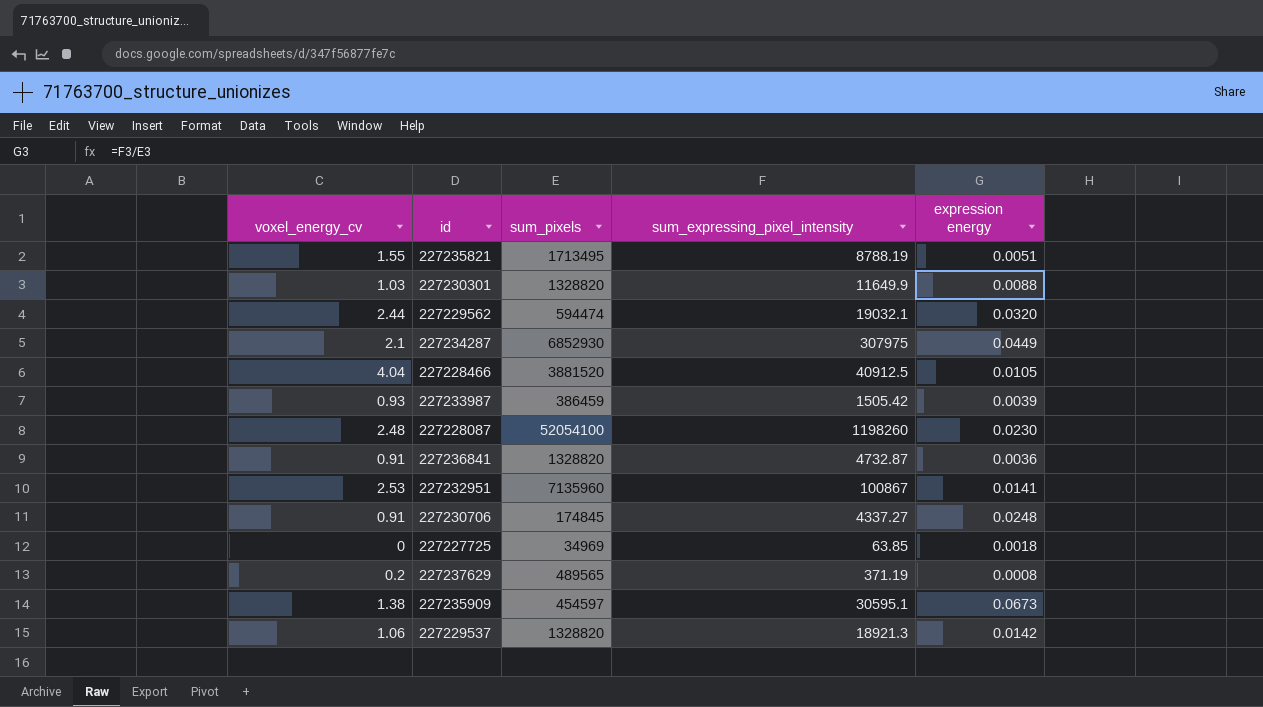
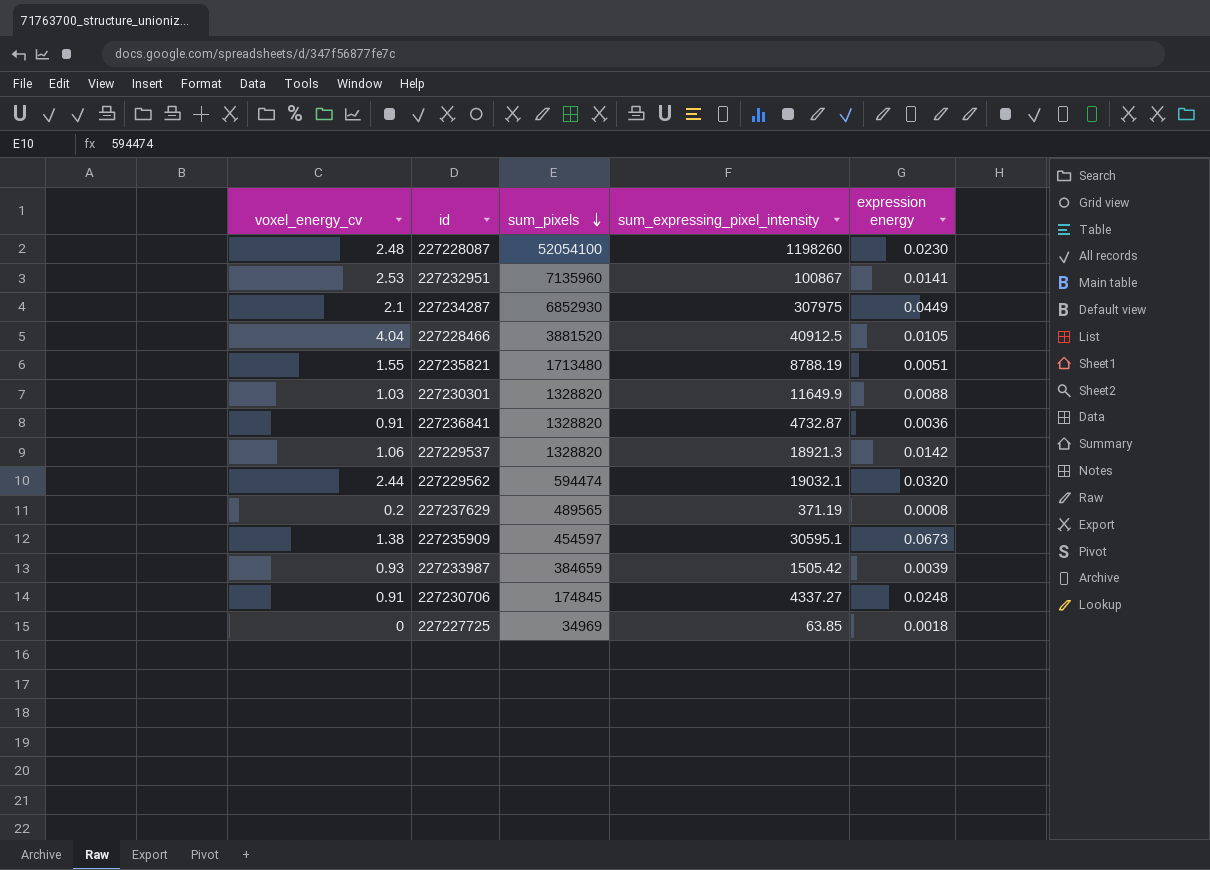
row order: none -> sum_pixels descending
227235821 | sum_pixels: 1713495 -> 1713480
227233987 | sum_pixels: 386459 -> 384659

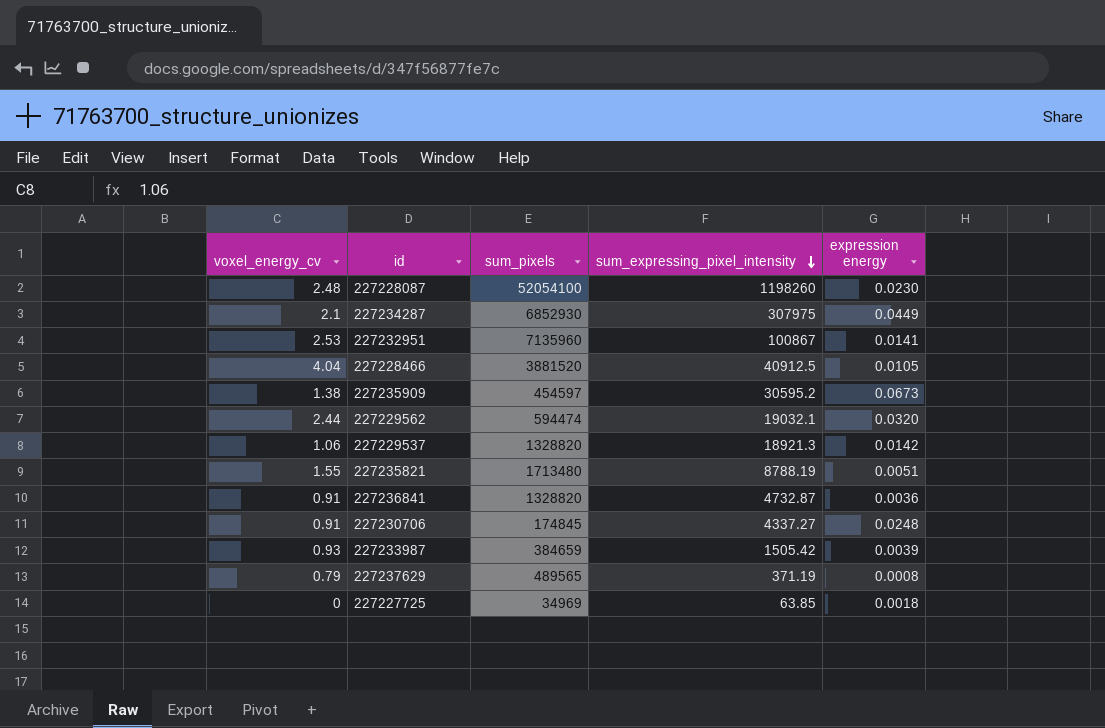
row order: sum_pixels descending -> sum_expressing_pixel_intensity descending
row 227230301: 1.03 | 1328820 | 11649.9 | 0.0088 -> none
227235909 | sum_expressing_pixel_intensity: 30595.1 -> 30595.2
227237629 | voxel_energy_cv: 0.2 -> 0.79

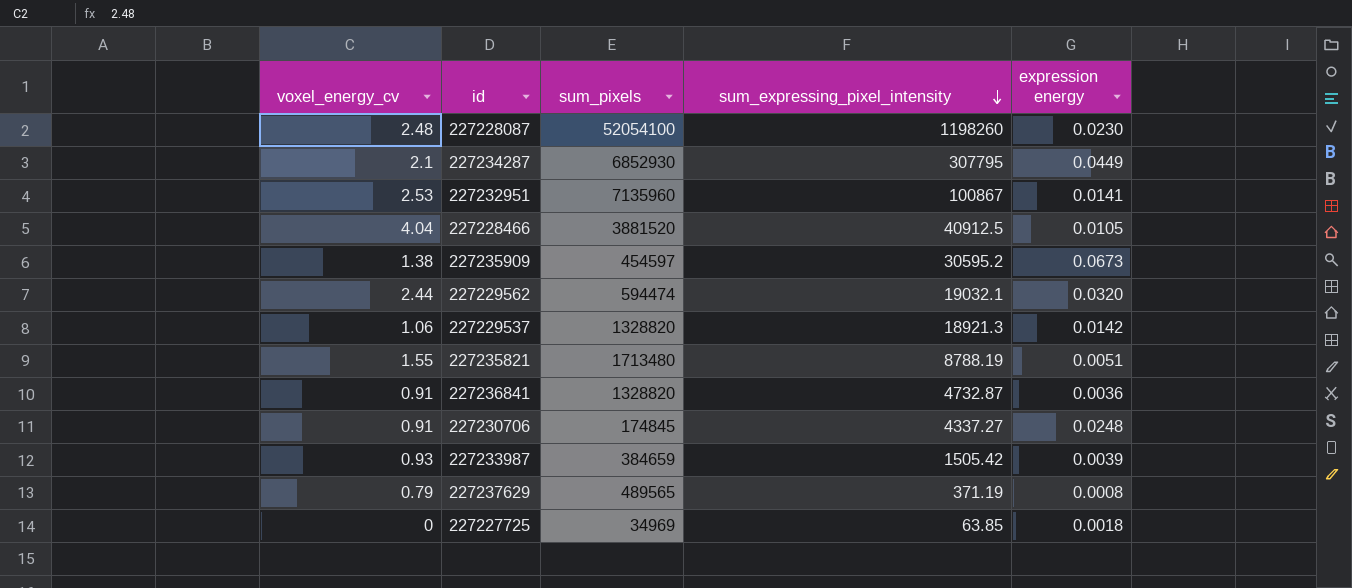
227234287 | sum_expressing_pixel_intensity: 307975 -> 307795

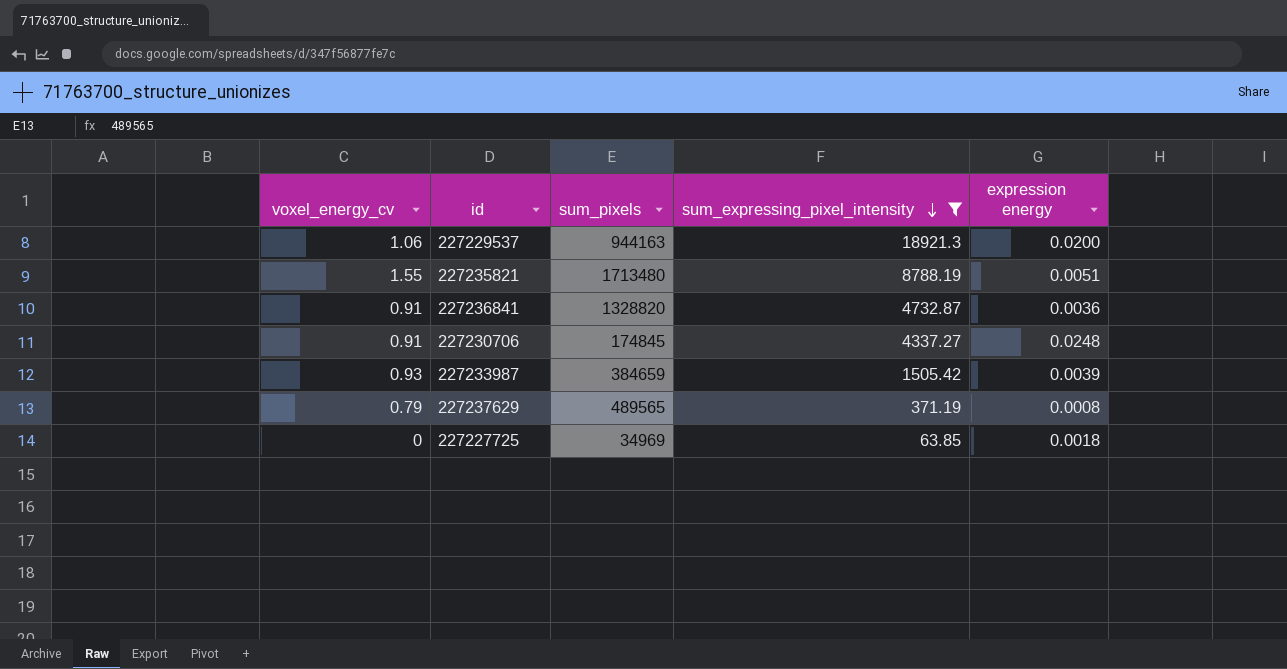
filter: none -> sum_expressing_pixel_intensity <= 18921.3
227229537 | sum_pixels: 1328820 -> 944163
227229537 | expression energy: 0.0142 -> 0.0200

